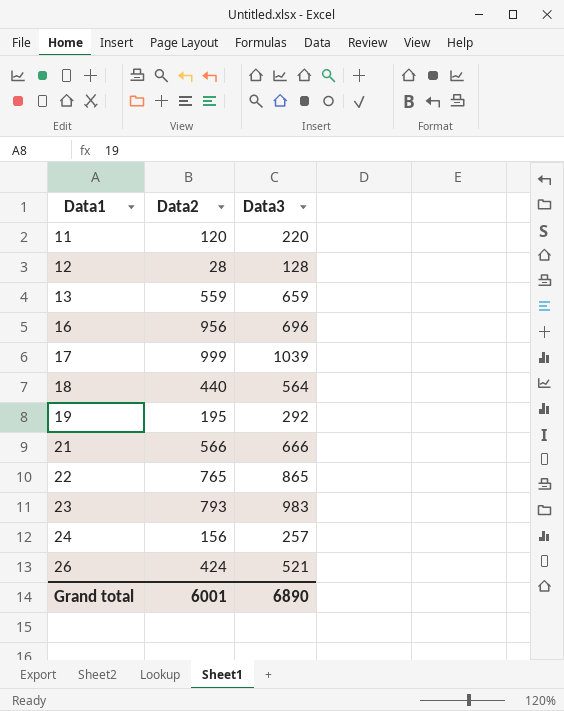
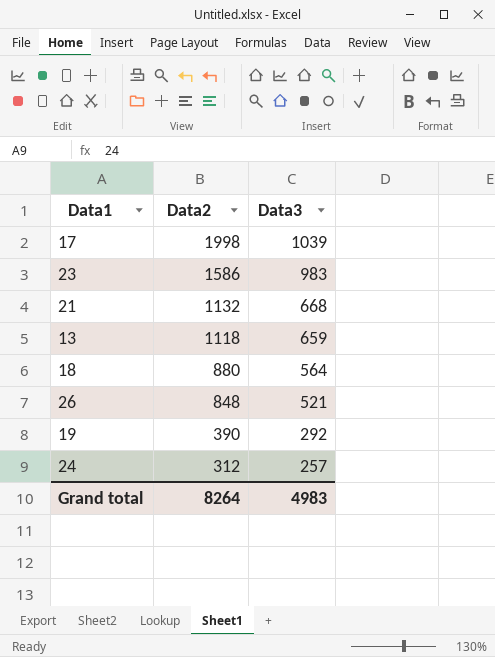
row order: Data1 ascending -> Data2 descending
row 11: 120 | 220 -> none
row 12: 28 | 128 -> none
row 16: 956 | 696 -> none
row 22: 765 | 865 -> none
17 | Data2: 999 -> 1998
23 | Data2: 793 -> 1586
21 | Data2: 566 -> 1132
21 | Data3: 666 -> 668
13 | Data2: 559 -> 1118
18 | Data2: 440 -> 880
26 | Data2: 424 -> 848
19 | Data2: 195 -> 390
24 | Data2: 156 -> 312
Grand total | Data2: 6001 -> 8264
Grand total | Data3: 6890 -> 4983

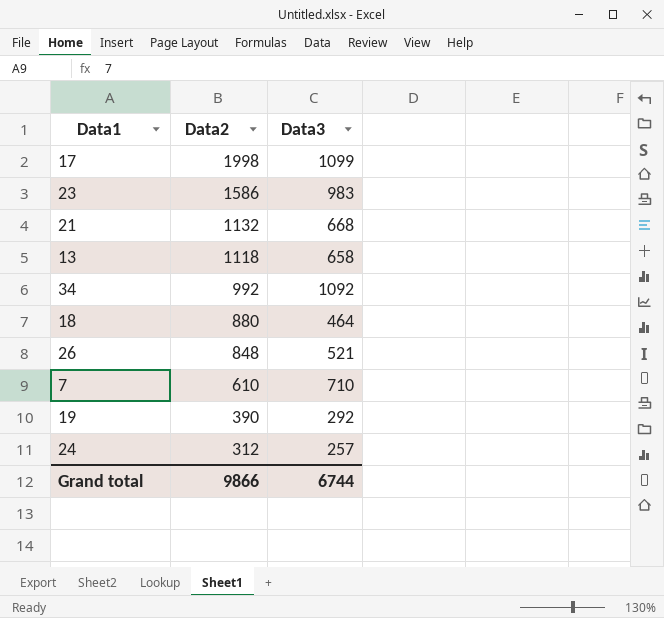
17 | Data3: 1039 -> 1099
13 | Data3: 659 -> 658
row 34: none -> 992 | 1092
18 | Data3: 564 -> 464
row 7: none -> 610 | 710
Grand total | Data2: 8264 -> 9866
Grand total | Data3: 4983 -> 6744

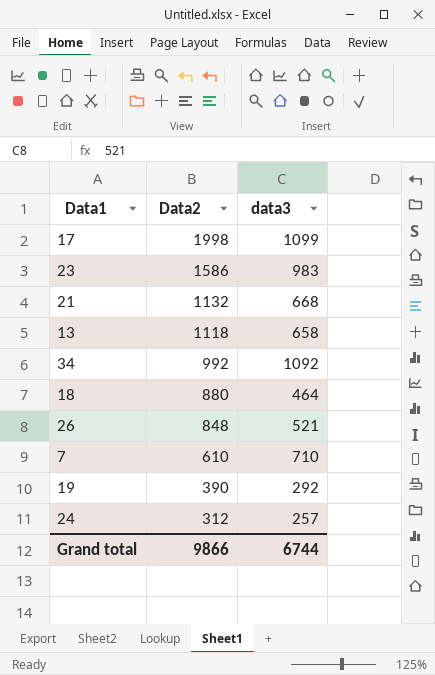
column name: Data3 -> data3

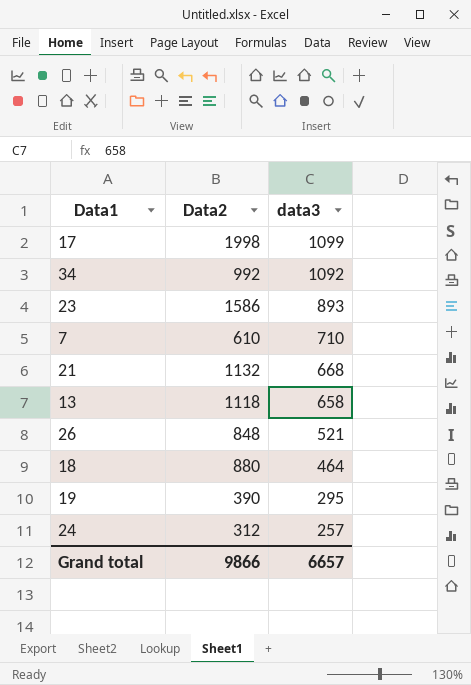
row order: Data2 descending -> data3 descending
23 | data3: 983 -> 893
19 | data3: 292 -> 295
Grand total | data3: 6744 -> 6657

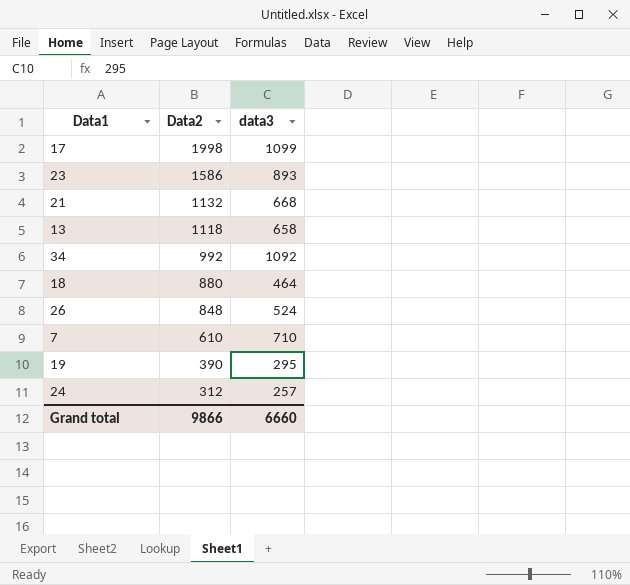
row order: data3 descending -> Data2 descending
26 | data3: 521 -> 524
Grand total | data3: 6657 -> 6660

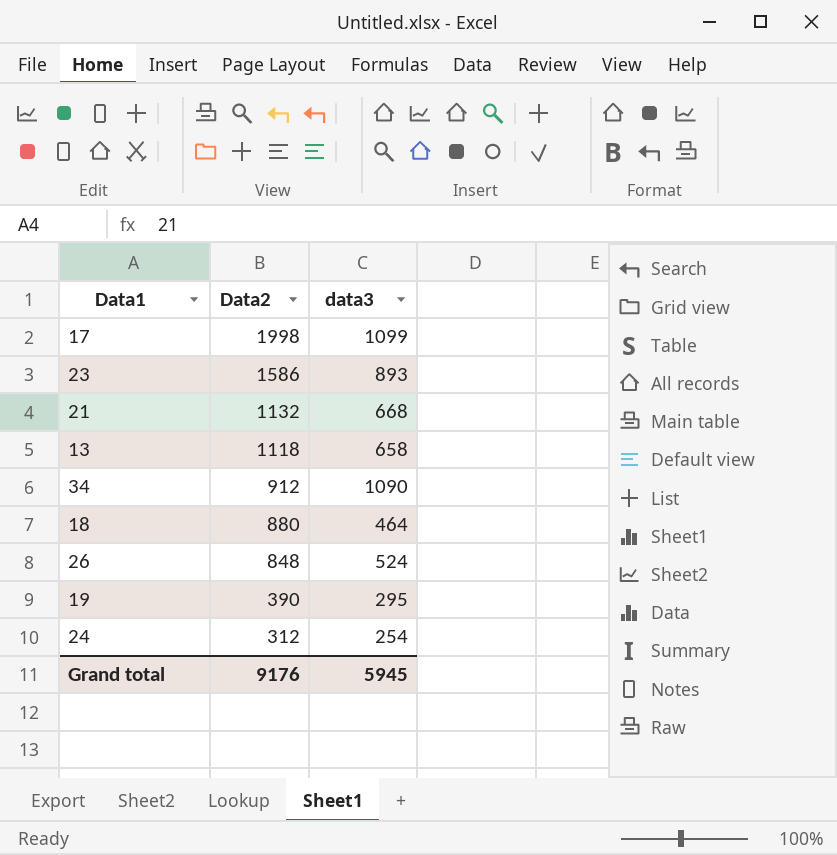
row 7: 610 | 710 -> none
34 | Data2: 992 -> 912
34 | data3: 1092 -> 1090
24 | data3: 257 -> 254
Grand total | Data2: 9866 -> 9176
Grand total | data3: 6660 -> 5945

